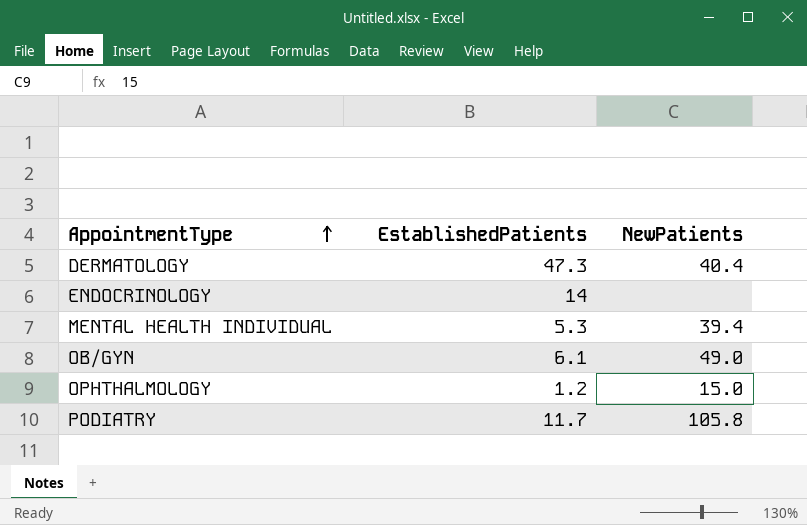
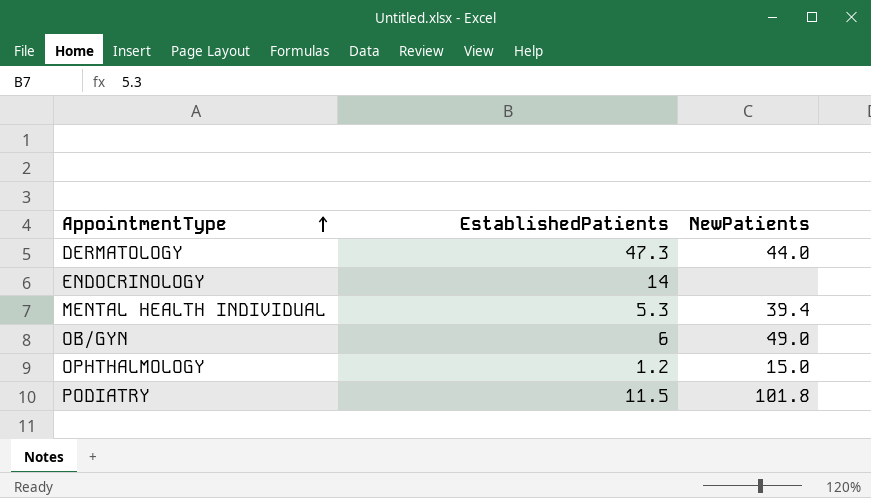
DERMATOLOGY | NewPatients: 40.4 -> 44.0
OB/GYN | EstablishedPatients: 6.1 -> 6
PODIATRY | EstablishedPatients: 11.7 -> 11.5
PODIATRY | NewPatients: 105.8 -> 101.8

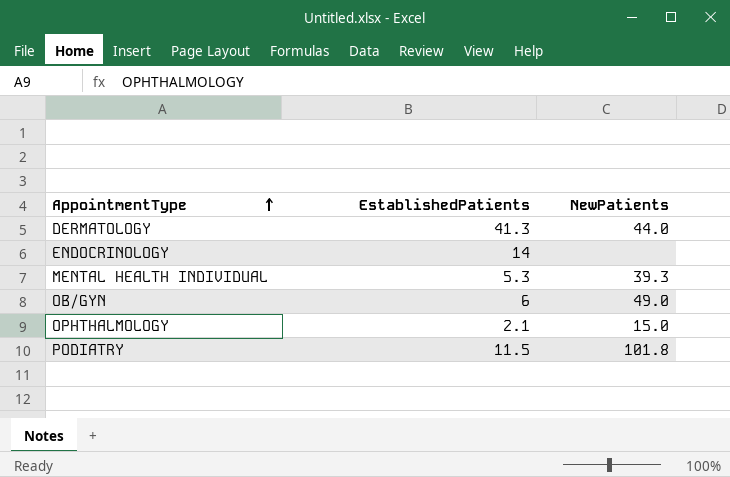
DERMATOLOGY | EstablishedPatients: 47.3 -> 41.3
MENTAL HEALTH INDIVIDUAL | NewPatients: 39.4 -> 39.3
OPHTHALMOLOGY | EstablishedPatients: 1.2 -> 2.1

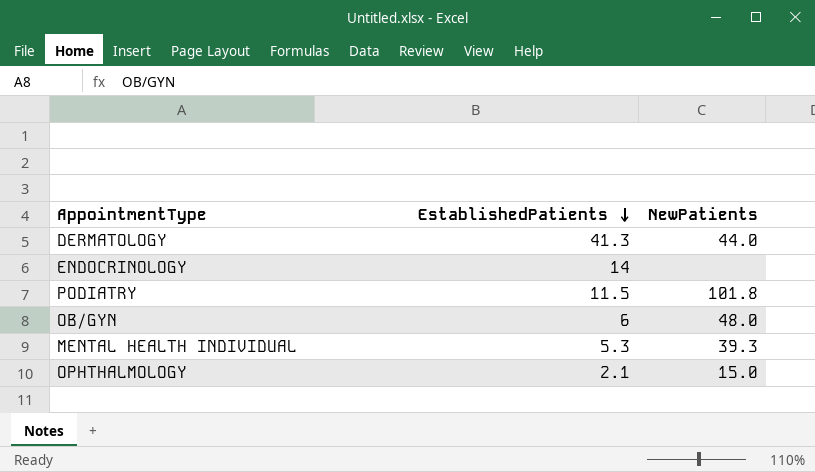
row order: AppointmentType ascending -> EstablishedPatients descending
OB/GYN | NewPatients: 49.0 -> 48.0

